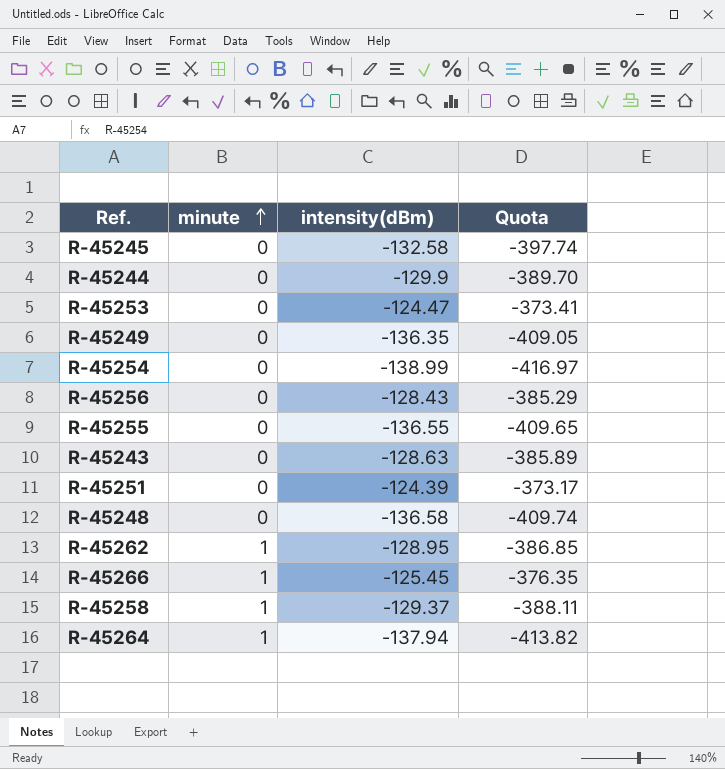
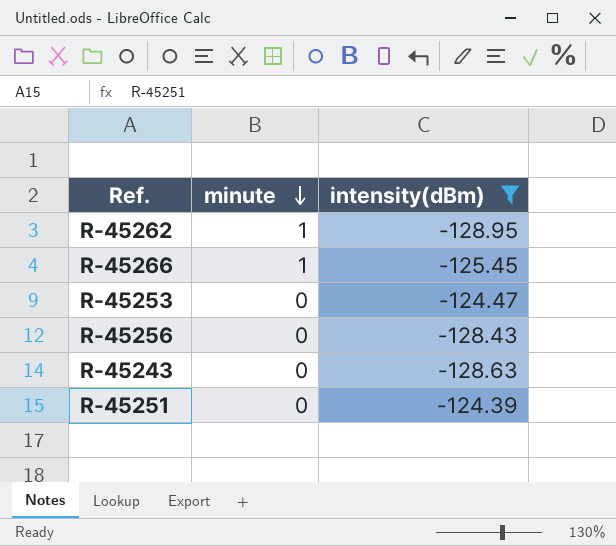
filter: none -> intensity(dBm) >= -128.95
row order: minute ascending -> minute descending
column Quota | formula: [intensity(dBm)] * 3 -> none

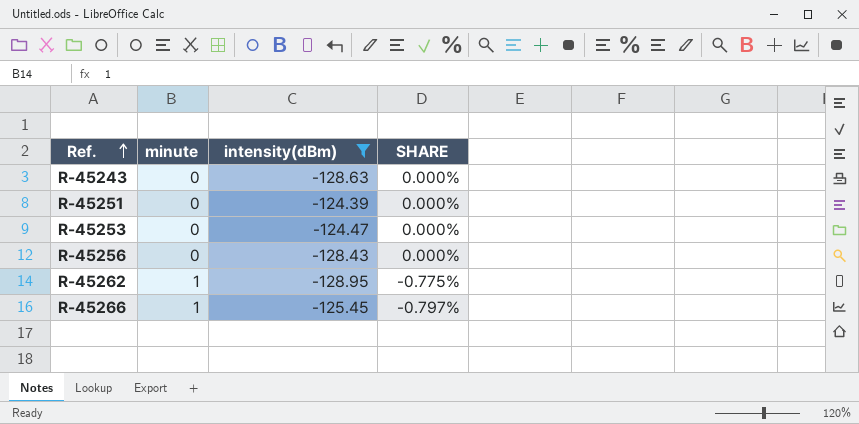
row order: minute descending -> Ref. ascending
column SHARE | formula: none -> [minute] / [intensity(dBm)]

